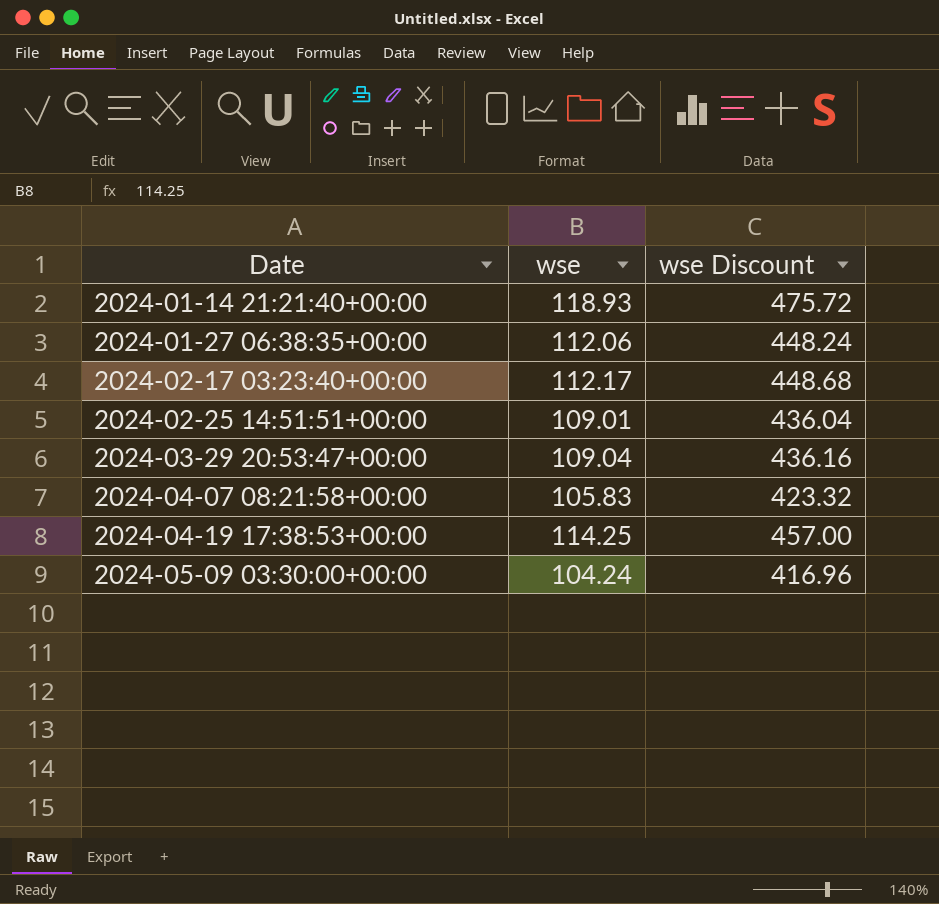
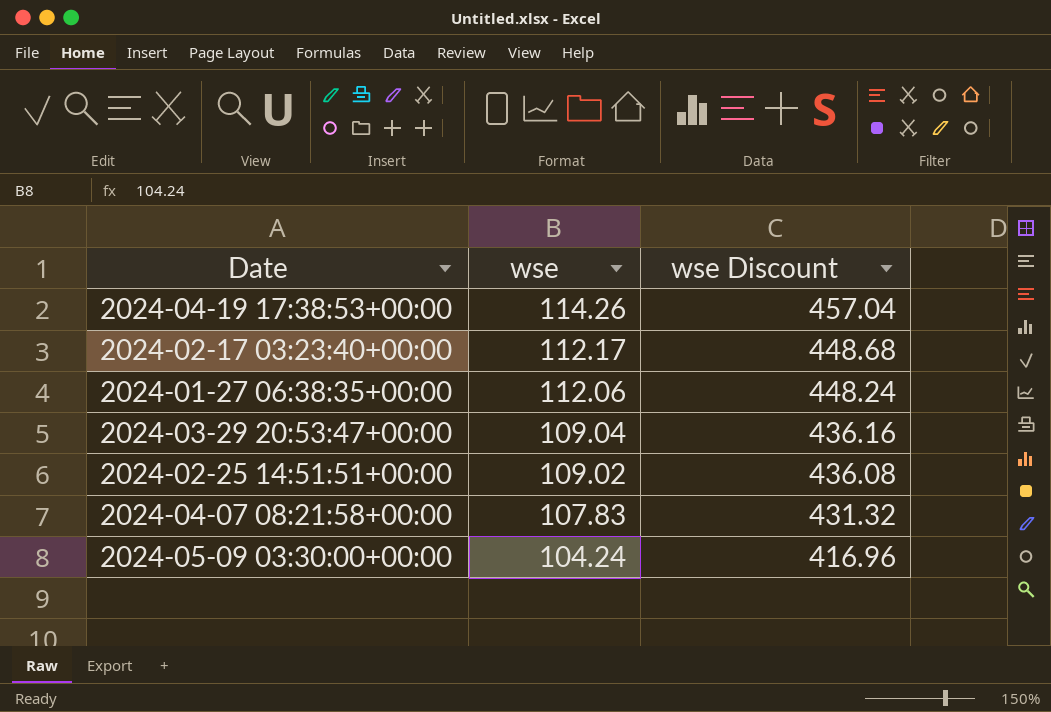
row order: Date ascending -> wse descending
row 2024-01-14 21:21:40+00:00: 118.93 | 475.72 -> none
2024-04-19 17:38:53+00:00 | wse: 114.25 -> 114.26
2024-04-19 17:38:53+00:00 | wse Discount: 457.00 -> 457.04
2024-02-25 14:51:51+00:00 | wse: 109.01 -> 109.02
2024-02-25 14:51:51+00:00 | wse Discount: 436.04 -> 436.08
2024-04-07 08:21:58+00:00 | wse: 105.83 -> 107.83
2024-04-07 08:21:58+00:00 | wse Discount: 423.32 -> 431.32

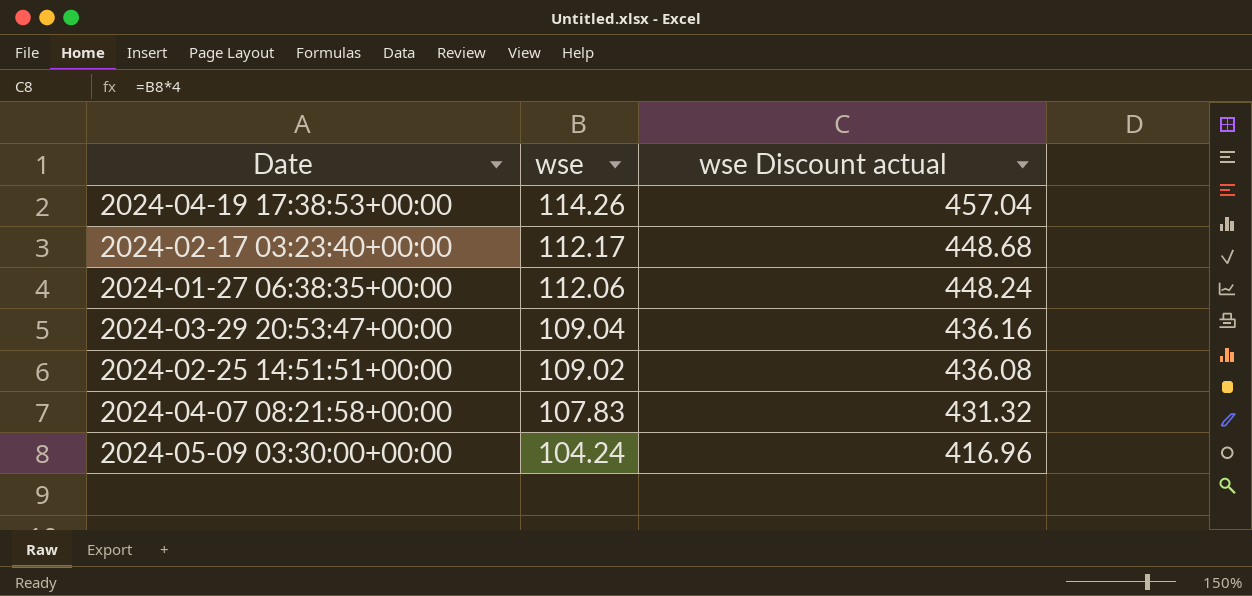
column name: wse Discount -> wse Discount actual

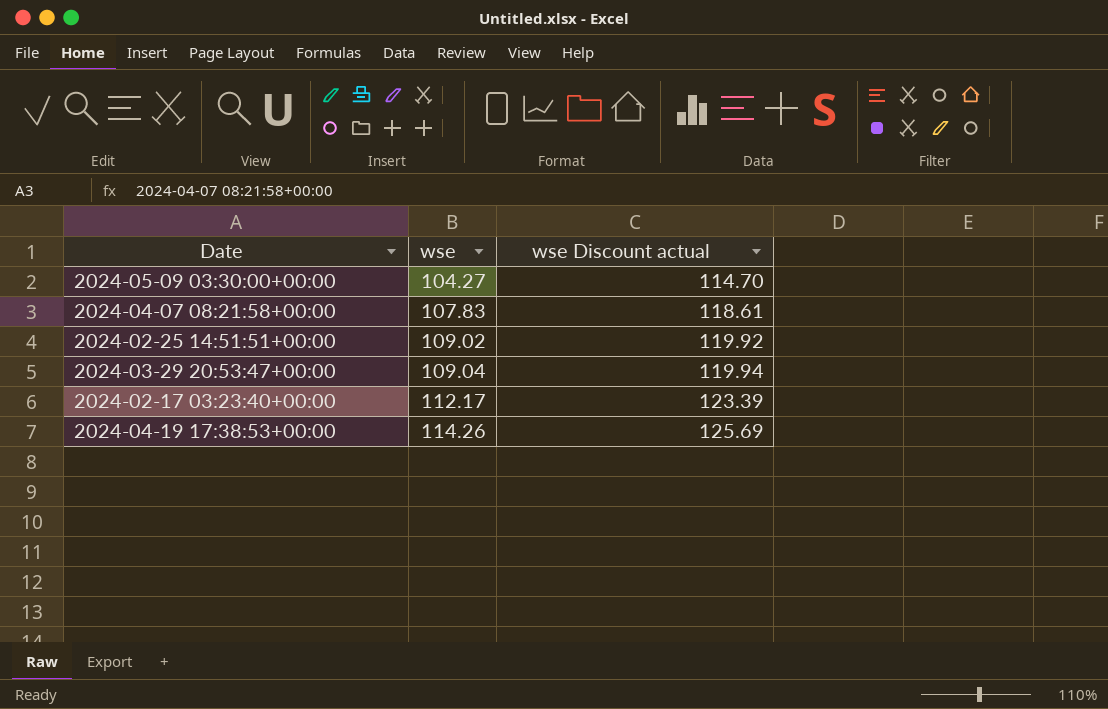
row order: wse descending -> wse ascending
column wse Discount actual | formula: [wse] * 4 -> [wse] * 1.1
row 2024-01-27 06:38:35+00:00: 112.06 | 448.24 -> none
2024-05-09 03:30:00+00:00 | wse: 104.24 -> 104.27

